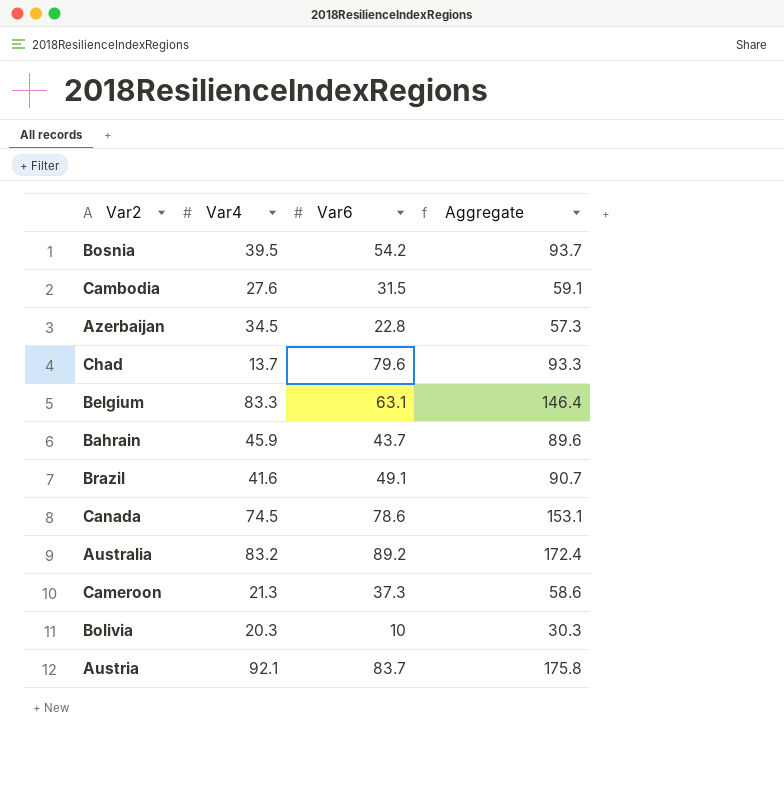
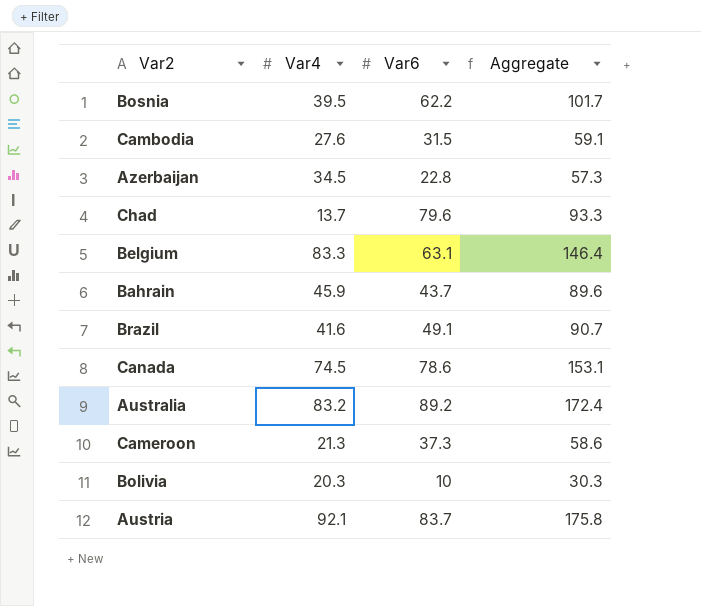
Bosnia | Var6: 54.2 -> 62.2
Bosnia | Aggregate: 93.7 -> 101.7

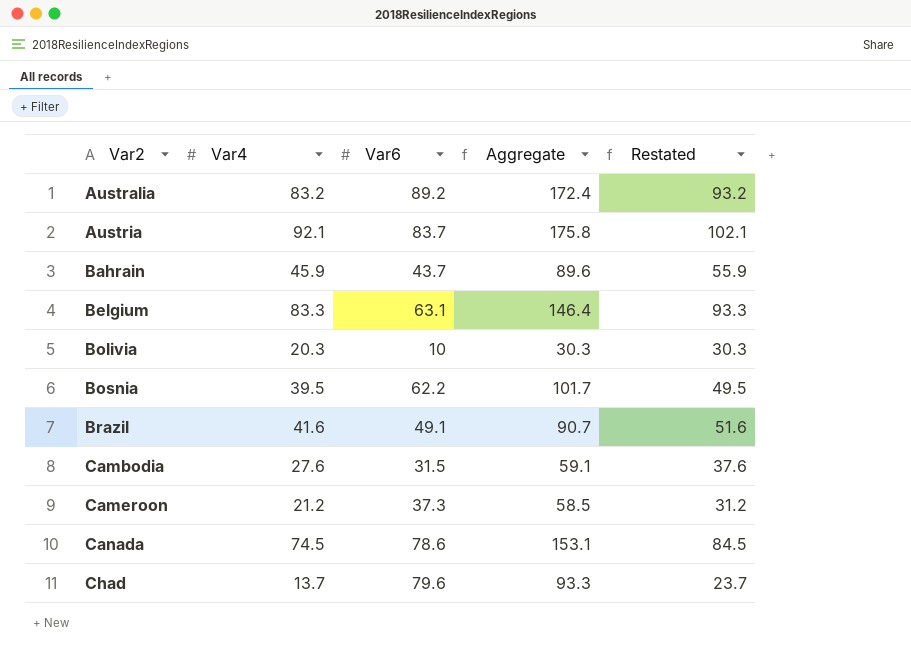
row order: none -> Var2 ascending
column Restated | formula: none -> [Var4] + 10
row Azerbaijan: 34.5 | 22.8 | 57.3 -> none
Cameroon | Var4: 21.3 -> 21.2
Cameroon | Aggregate: 58.6 -> 58.5

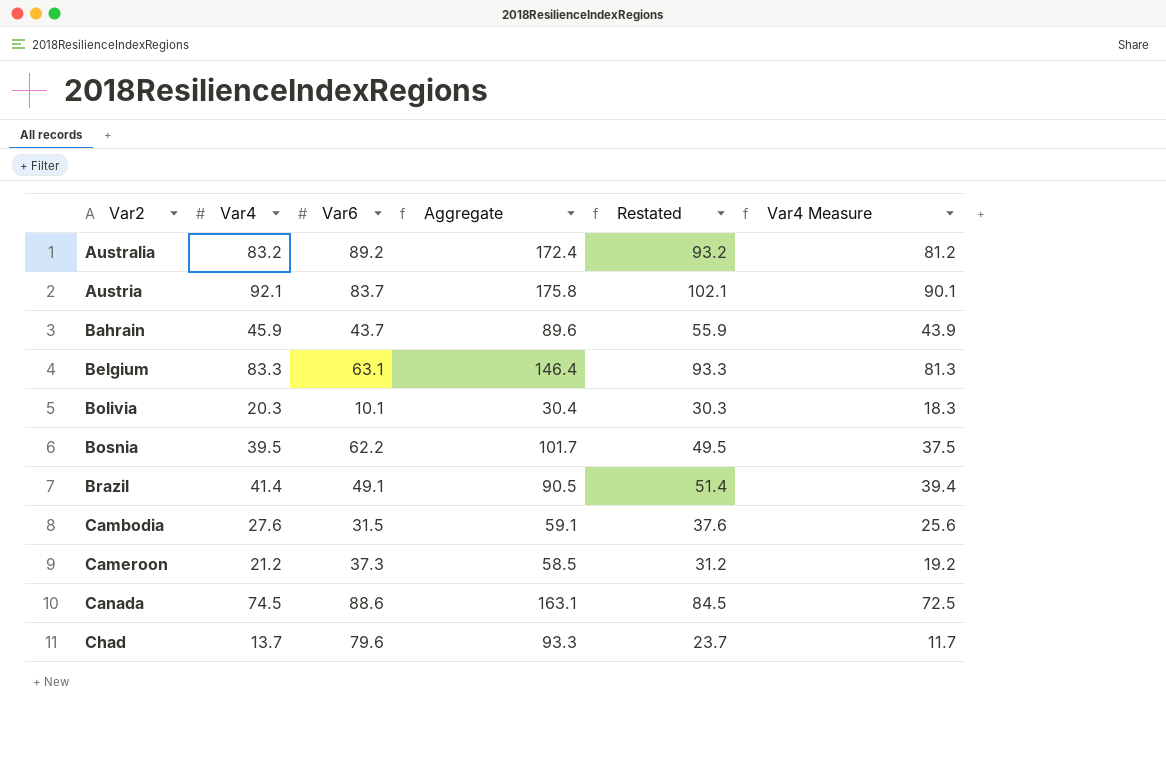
column Var4 Measure | formula: none -> [Var4] - 2
Bolivia | Var6: 10 -> 10.1
Bolivia | Aggregate: 30.3 -> 30.4
Brazil | Var4: 41.6 -> 41.4
Brazil | Aggregate: 90.7 -> 90.5
Brazil | Restated: 51.6 -> 51.4
Canada | Var6: 78.6 -> 88.6
Canada | Aggregate: 153.1 -> 163.1

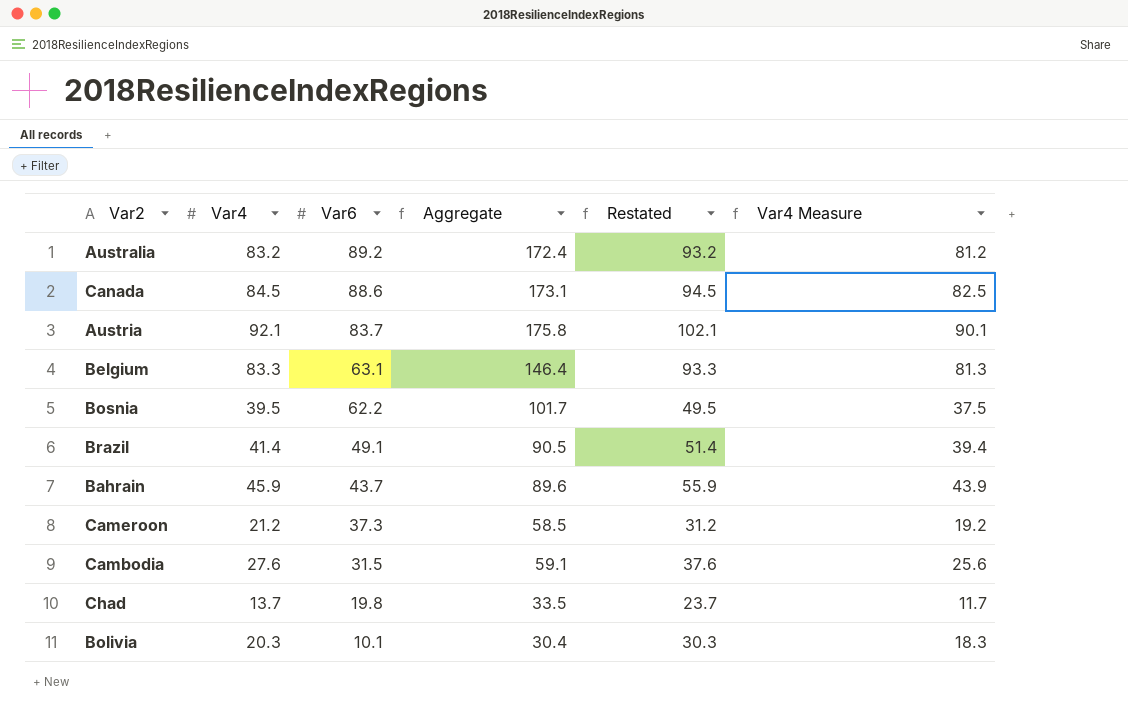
row order: Var2 ascending -> Var6 descending
Canada | Var4: 74.5 -> 84.5
Canada | Aggregate: 163.1 -> 173.1
Canada | Restated: 84.5 -> 94.5
Canada | Var4 Measure: 72.5 -> 82.5
Chad | Var6: 79.6 -> 19.8
Chad | Aggregate: 93.3 -> 33.5

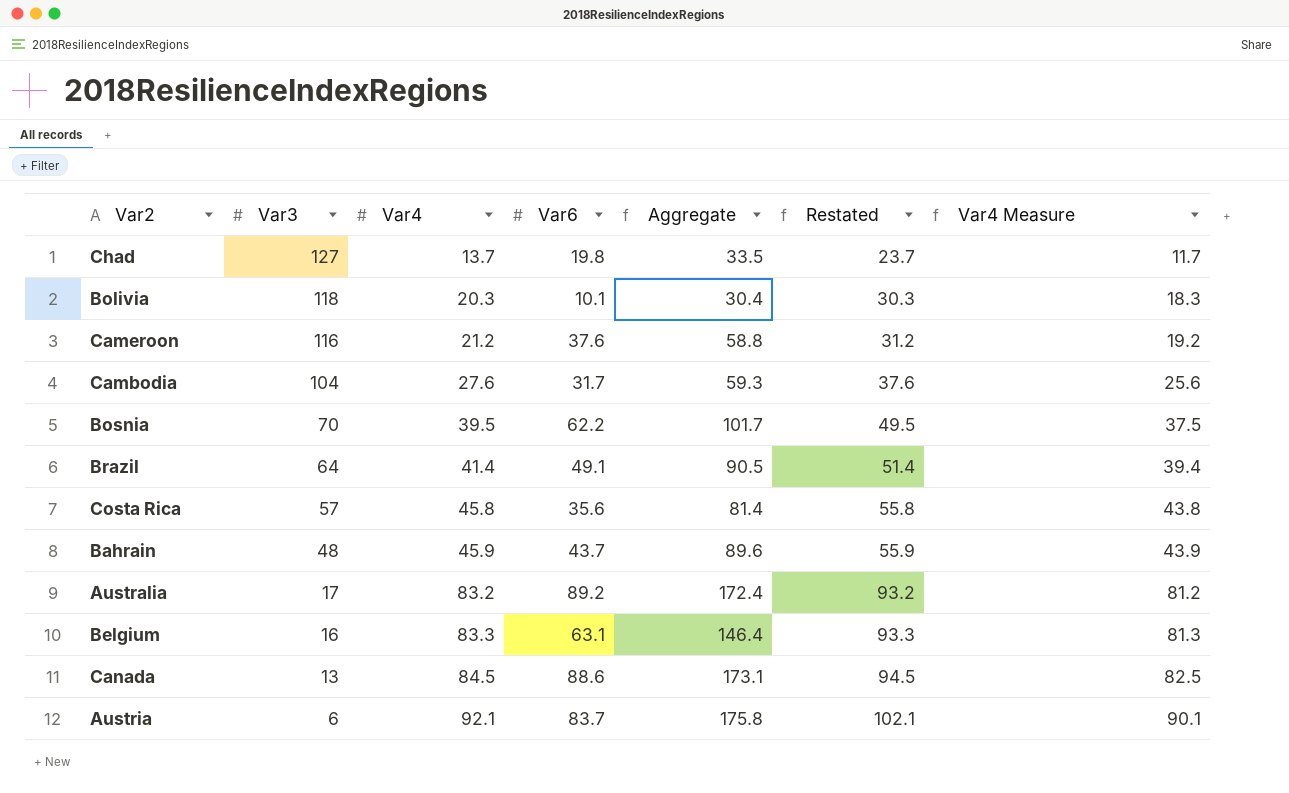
row order: Var6 descending -> Var3 descending
column Var3 | position: none -> 2
Cameroon | Var6: 37.3 -> 37.6
Cameroon | Aggregate: 58.5 -> 58.8
Cambodia | Var6: 31.5 -> 31.7
Cambodia | Aggregate: 59.1 -> 59.3
row Costa Rica: none -> 57 | 45.8 | 35.6 | 81.4 | 55.8 | 43.8

